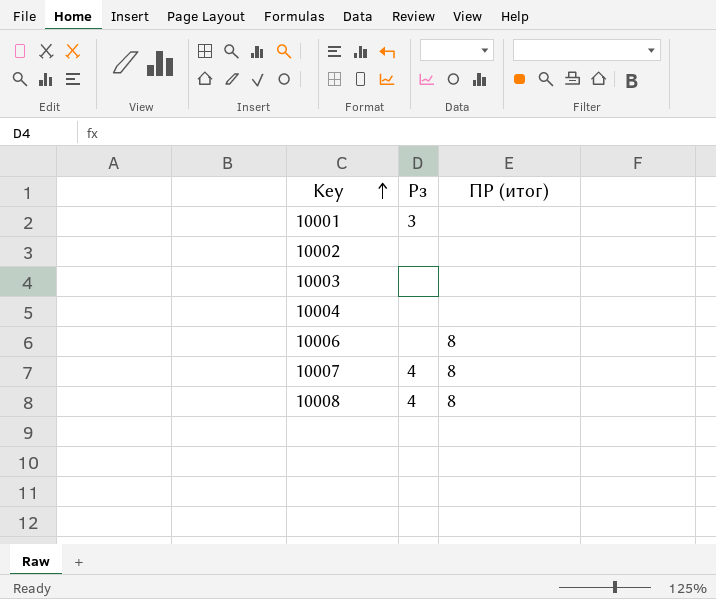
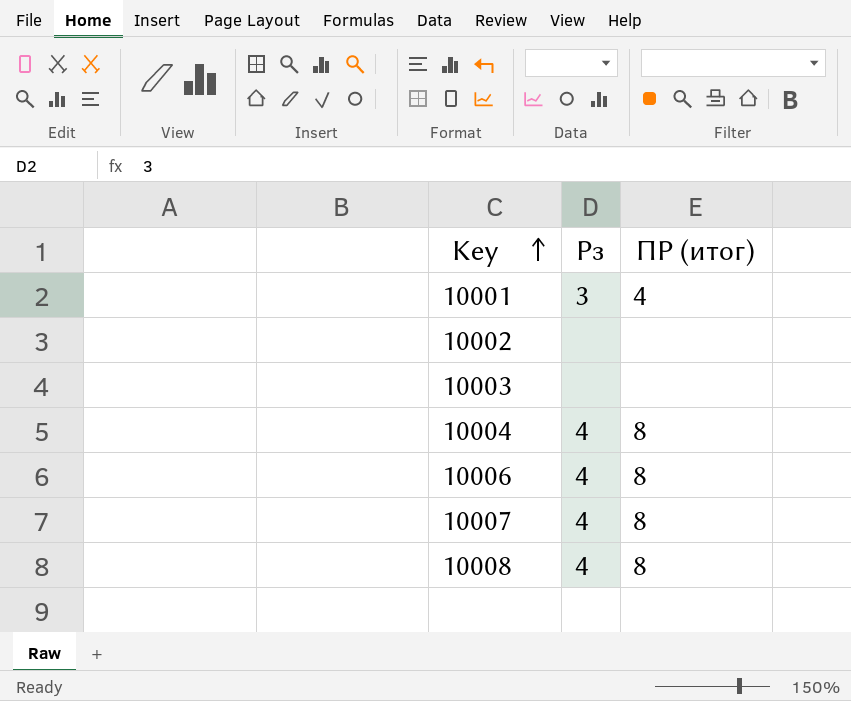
10001 | ПР (итог): none -> 4
10004 | Рз: none -> 4
10004 | ПР (итог): none -> 8
10006 | Рз: none -> 4

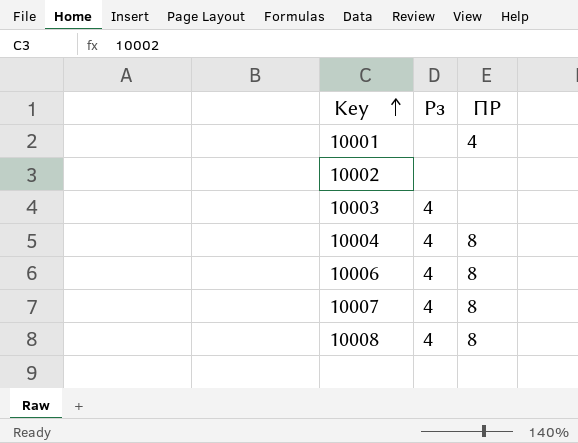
column name: ПР (итог) -> ПР
10001 | Рз: 3 -> none
10003 | Рз: none -> 4

